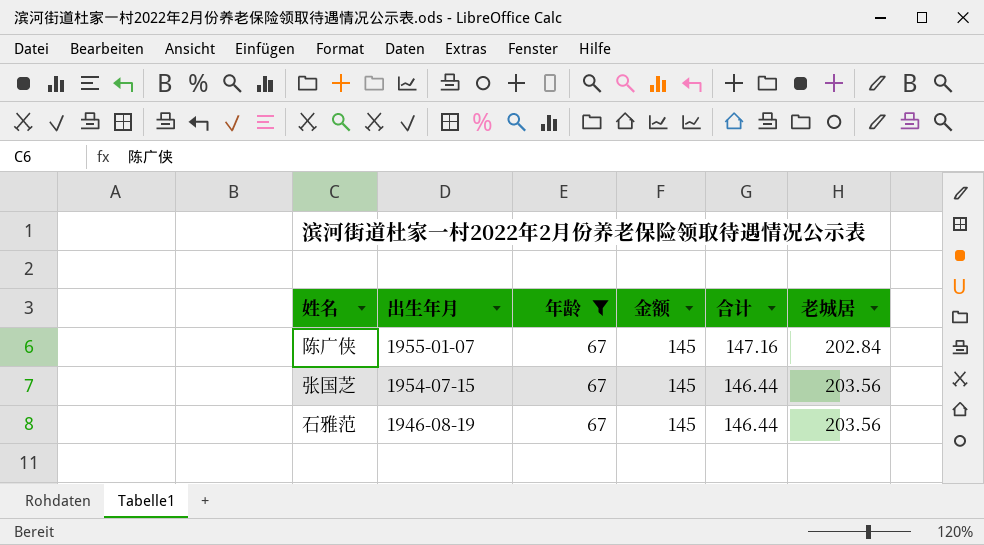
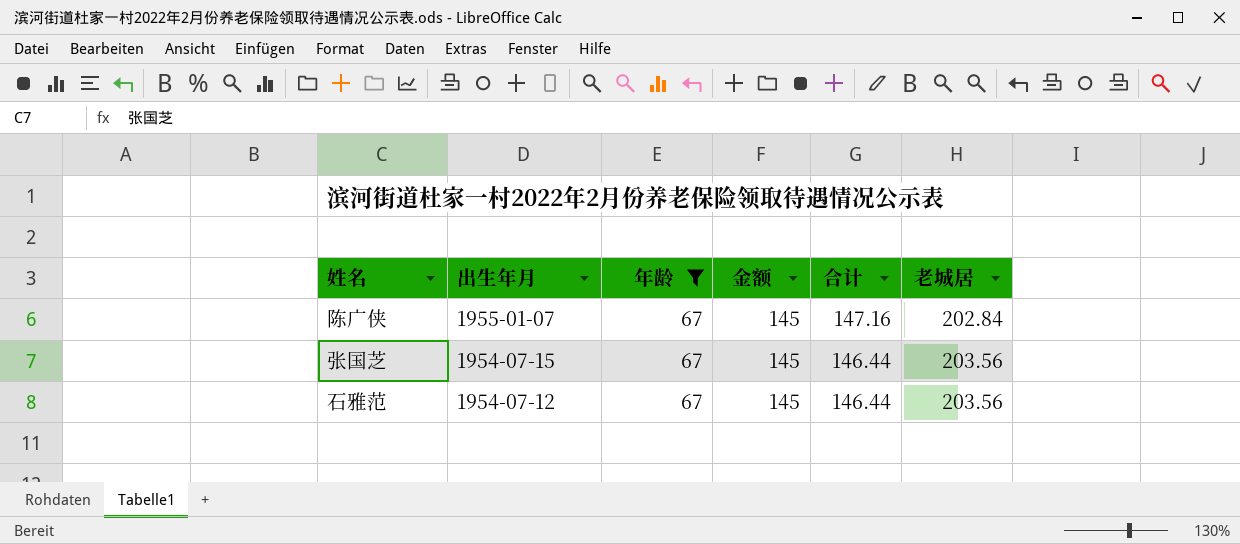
石雅范 | 出生年月: 1946-08-19 -> 1954-07-12

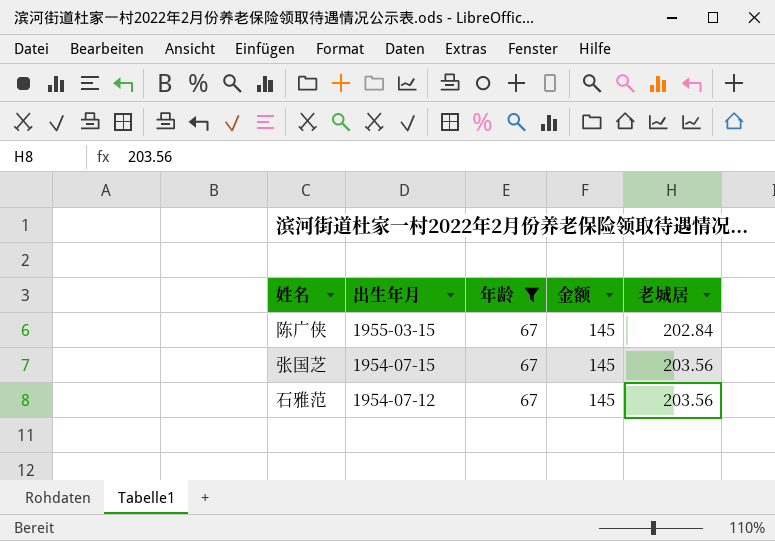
column 合计 | position: 5 -> none
陈广侠 | 出生年月: 1955-01-07 -> 1955-03-15

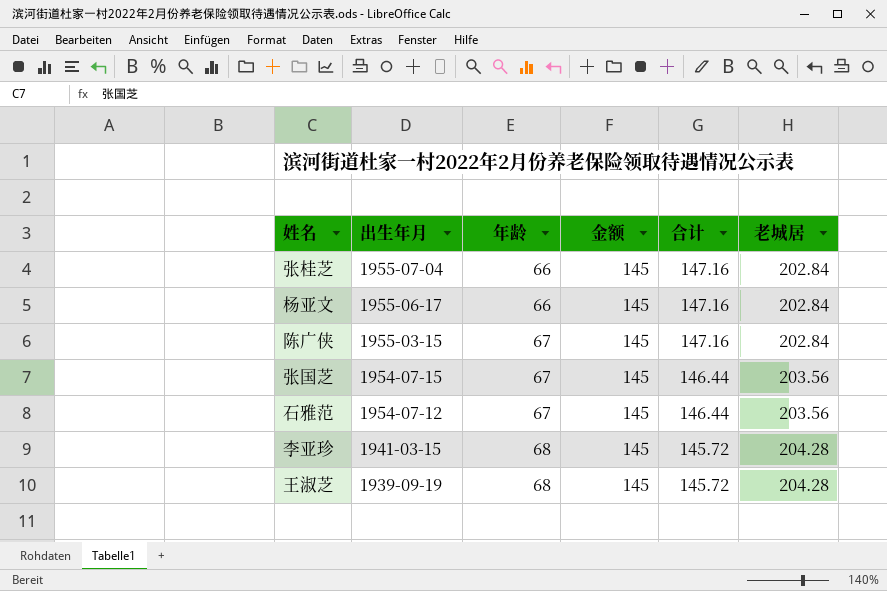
filter: 年龄 = 67 -> none
column 合计 | position: none -> 5

